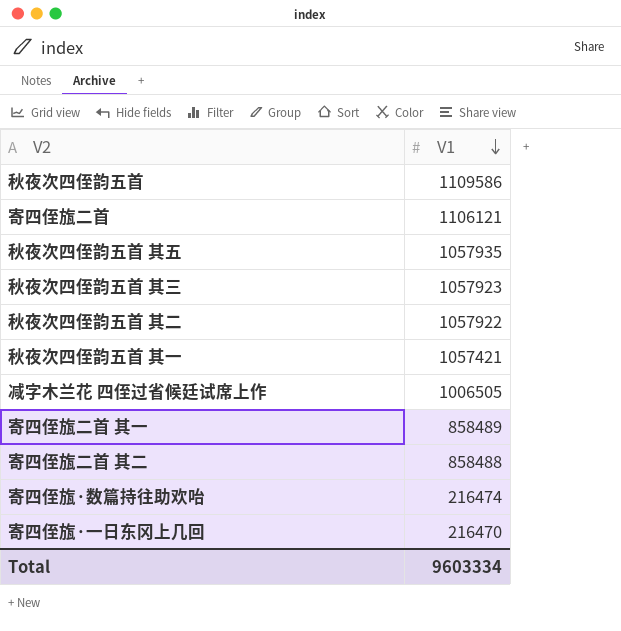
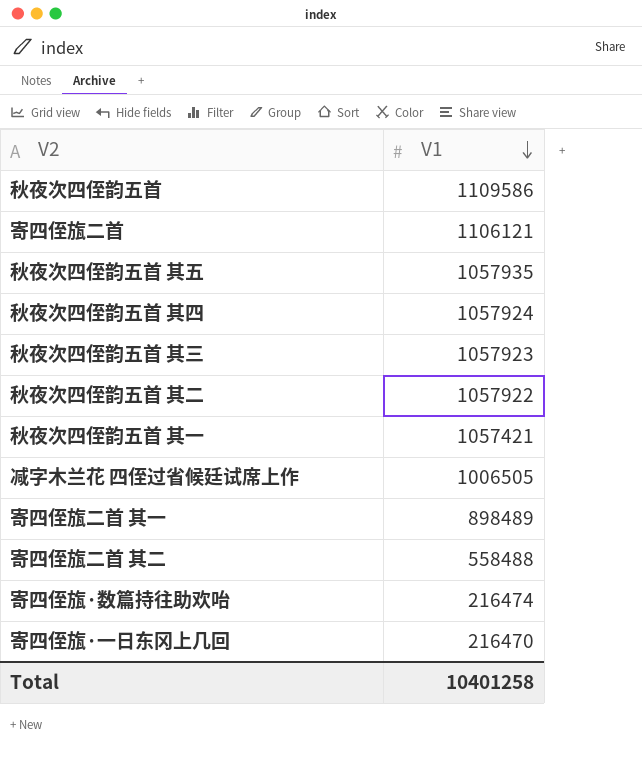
row 秋夜次四侄韵五首 其四: none -> 1057924
寄四侄旊二首 其一 | V1: 858489 -> 898489
寄四侄旊二首 其二 | V1: 858488 -> 558488
Total | V1: 9603334 -> 10401258

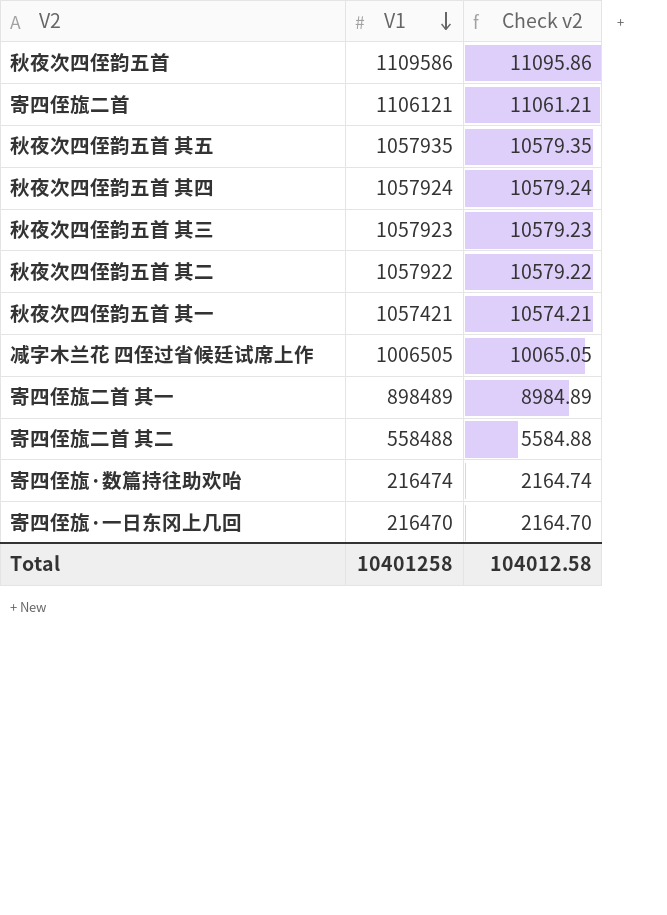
column Check v2 | formula: none -> [V1] * 0.01

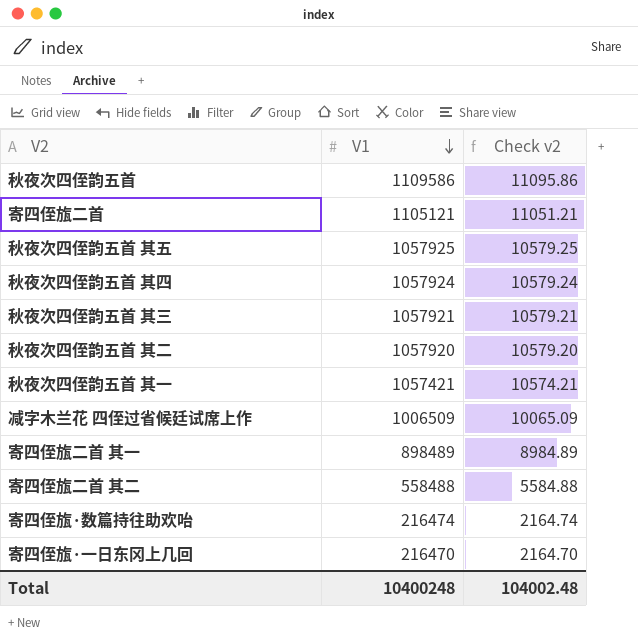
寄四侄旊二首 | V1: 1106121 -> 1105121
寄四侄旊二首 | Check v2: 11061.21 -> 11051.21
秋夜次四侄韵五首 其五 | V1: 1057935 -> 1057925
秋夜次四侄韵五首 其五 | Check v2: 10579.35 -> 10579.25
秋夜次四侄韵五首 其三 | V1: 1057923 -> 1057921
秋夜次四侄韵五首 其三 | Check v2: 10579.23 -> 10579.21
秋夜次四侄韵五首 其二 | V1: 1057922 -> 1057920
秋夜次四侄韵五首 其二 | Check v2: 10579.22 -> 10579.20
减字木兰花 四侄过省候廷试席上作 | V1: 1006505 -> 1006509
减字木兰花 四侄过省候廷试席上作 | Check v2: 10065.05 -> 10065.09
Total | V1: 10401258 -> 10400248
Total | Check v2: 104012.58 -> 104002.48

